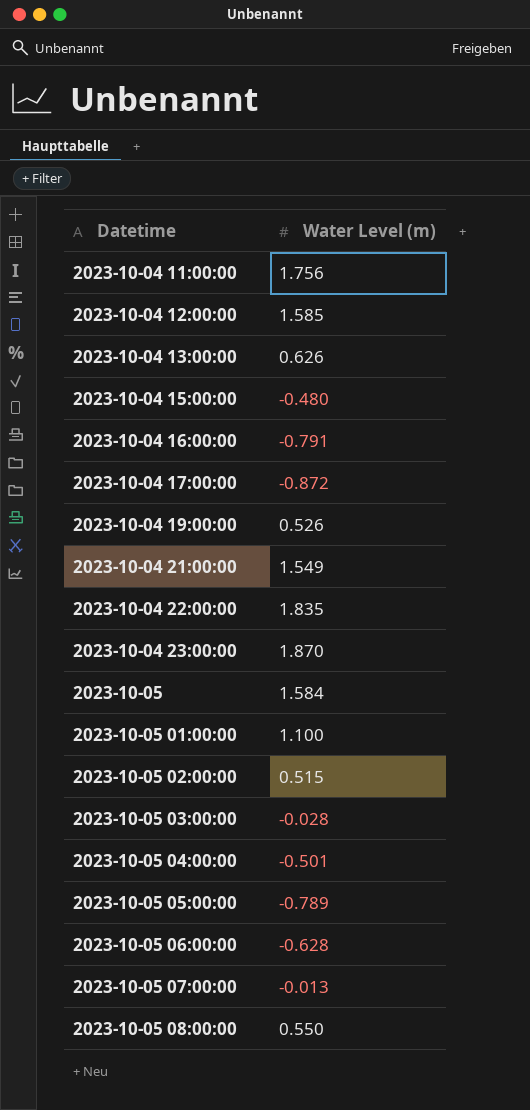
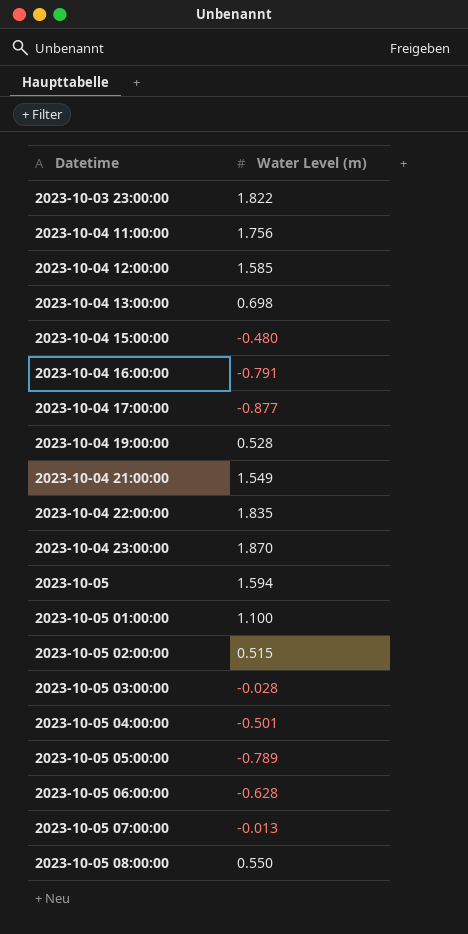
row 2023-10-03 23:00:00: none -> 1.822
2023-10-04 13:00:00 | Water Level (m): 0.626 -> 0.698
2023-10-04 17:00:00 | Water Level (m): -0.872 -> -0.877
2023-10-04 19:00:00 | Water Level (m): 0.526 -> 0.528
2023-10-05 | Water Level (m): 1.584 -> 1.594

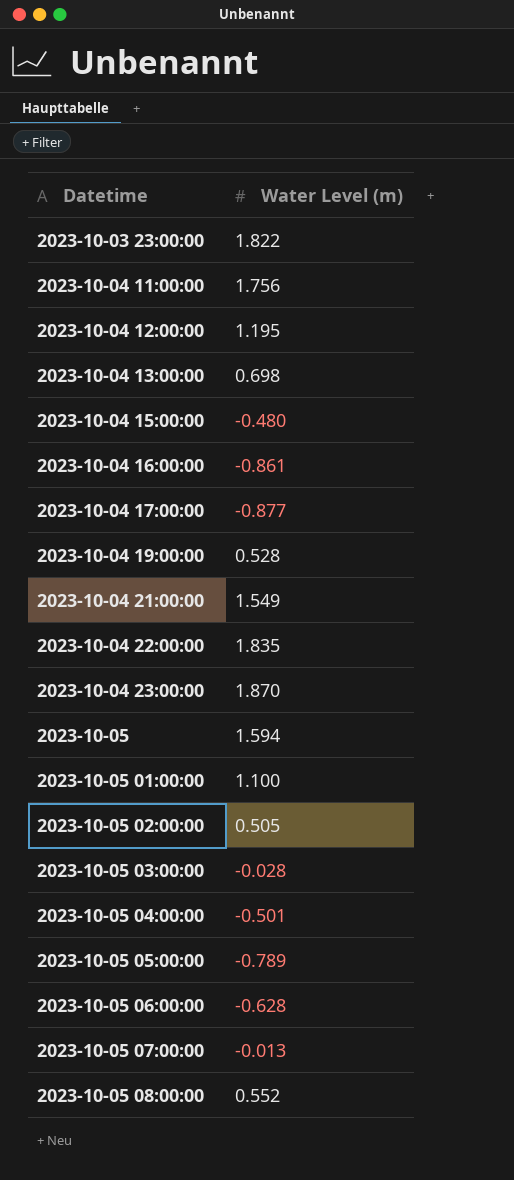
2023-10-04 12:00:00 | Water Level (m): 1.585 -> 1.195
2023-10-04 16:00:00 | Water Level (m): -0.791 -> -0.861
2023-10-05 02:00:00 | Water Level (m): 0.515 -> 0.505
2023-10-05 08:00:00 | Water Level (m): 0.550 -> 0.552

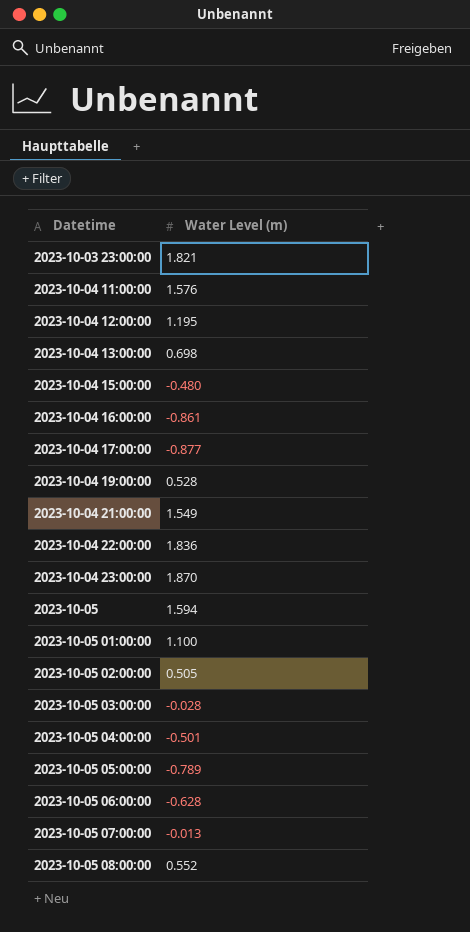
2023-10-03 23:00:00 | Water Level (m): 1.822 -> 1.821
2023-10-04 11:00:00 | Water Level (m): 1.756 -> 1.576
2023-10-04 22:00:00 | Water Level (m): 1.835 -> 1.836

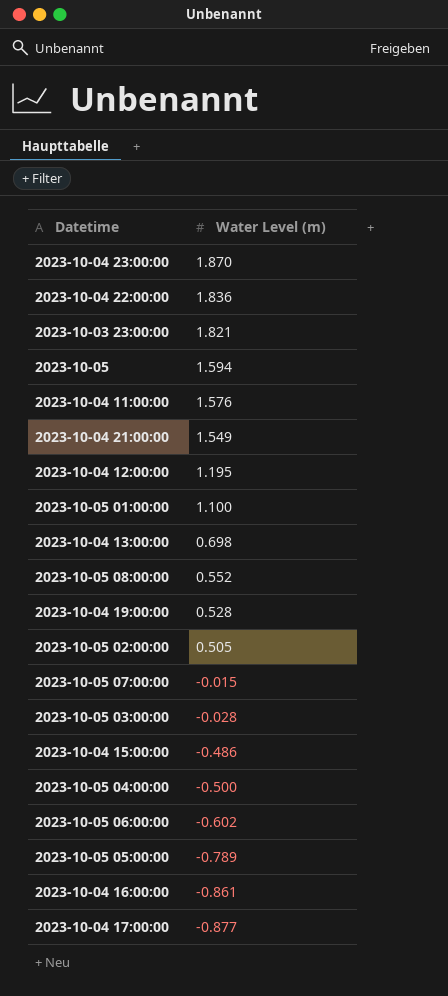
row order: Datetime ascending -> Water Level (m) descending
2023-10-05 07:00:00 | Water Level (m): -0.013 -> -0.015
2023-10-04 15:00:00 | Water Level (m): -0.480 -> -0.486
2023-10-05 04:00:00 | Water Level (m): -0.501 -> -0.500
2023-10-05 06:00:00 | Water Level (m): -0.628 -> -0.602

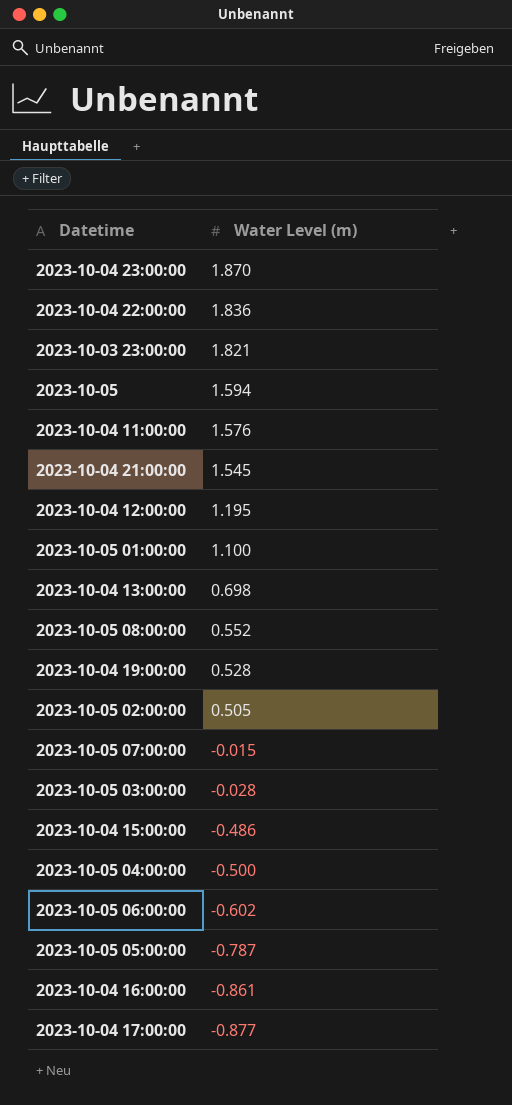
2023-10-04 21:00:00 | Water Level (m): 1.549 -> 1.545
2023-10-05 05:00:00 | Water Level (m): -0.789 -> -0.787

